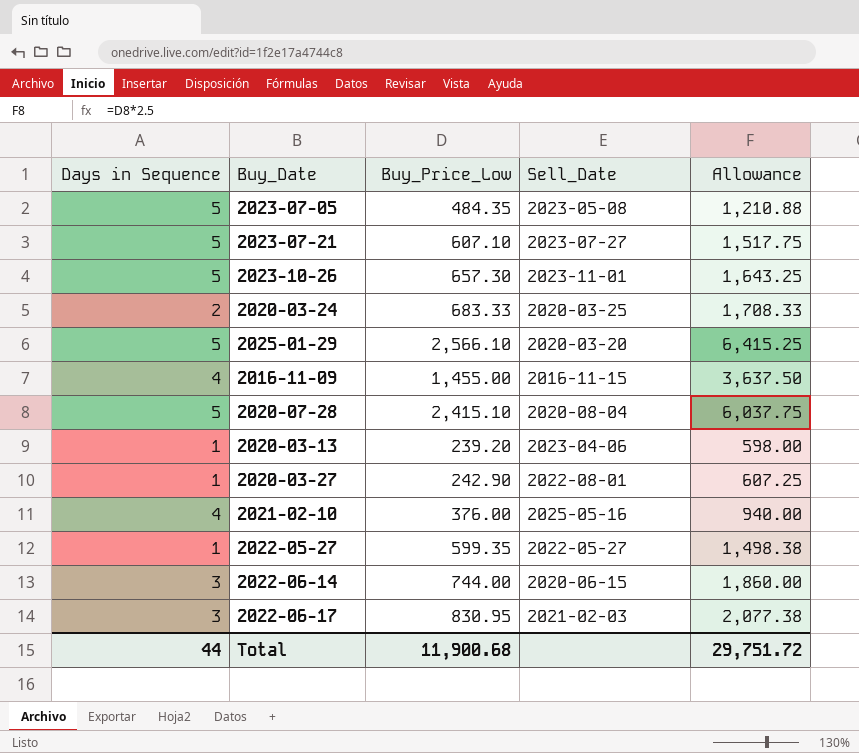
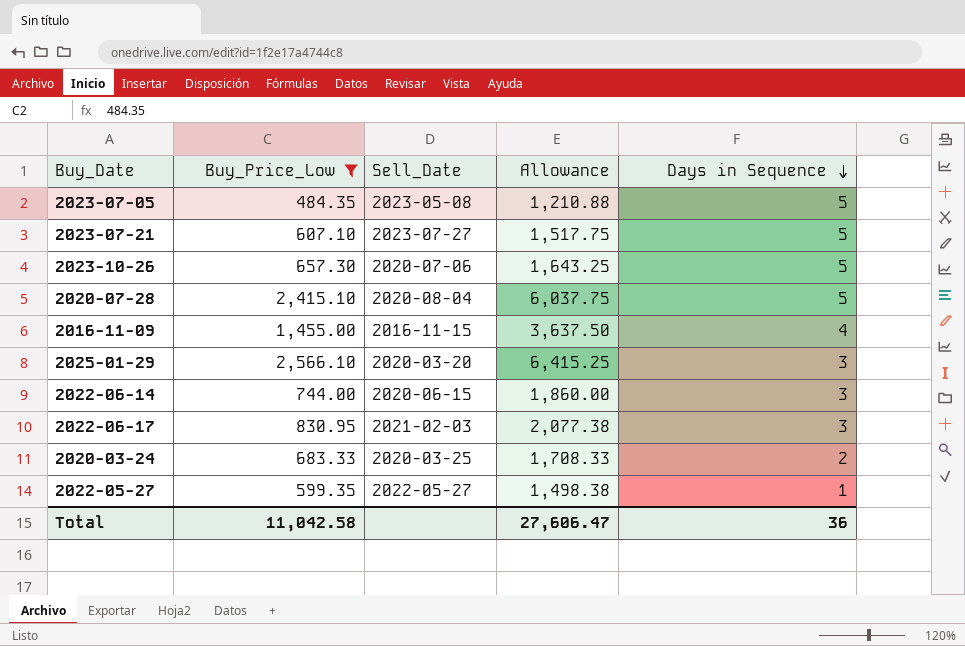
filter: none -> Buy_Price_Low >= 484.35
row order: none -> Days in Sequence descending
column Days in Sequence | position: 1 -> 5
2023-10-26 | Sell_Date: 2023-11-01 -> 2020-07-06
2025-01-29 | Days in Sequence: 5 -> 3
Total | Buy_Price_Low: 11,900.68 -> 11,042.58
Total | Allowance: 29,751.72 -> 27,606.47
Total | Days in Sequence: 44 -> 36

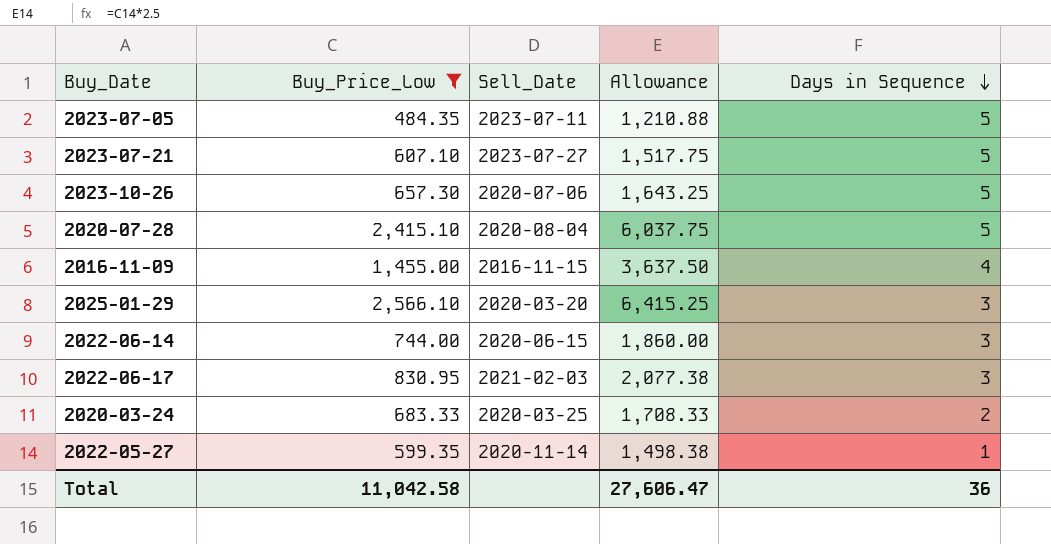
2023-07-05 | Sell_Date: 2023-05-08 -> 2023-07-11
2022-05-27 | Sell_Date: 2022-05-27 -> 2020-11-14

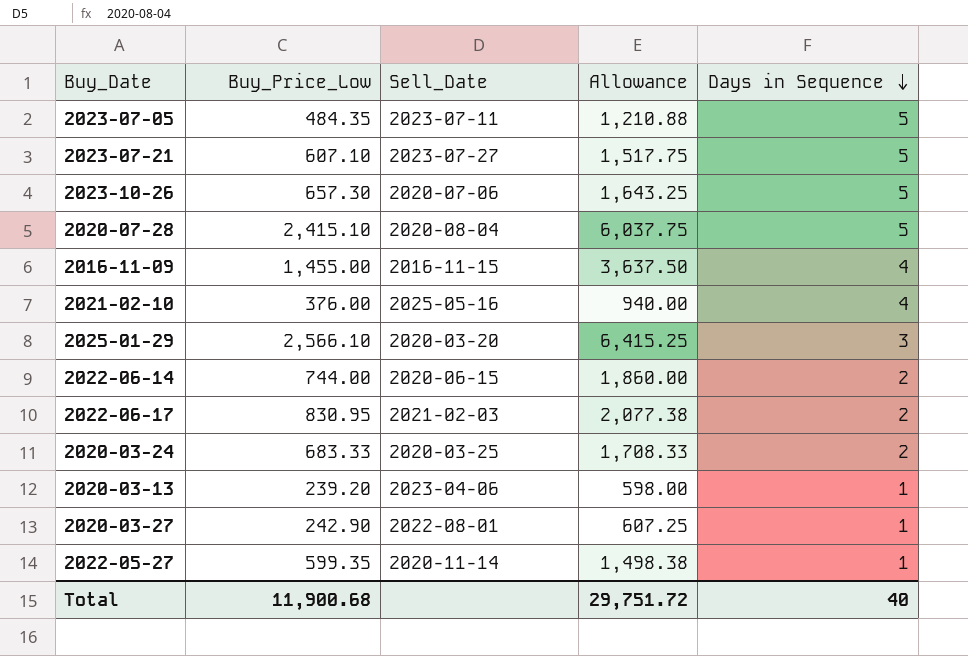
filter: Buy_Price_Low >= 484.35 -> none
2022-06-14 | Days in Sequence: 3 -> 2
2022-06-17 | Days in Sequence: 3 -> 2
Total | Buy_Price_Low: 11,042.58 -> 11,900.68
Total | Allowance: 27,606.47 -> 29,751.72
Total | Days in Sequence: 36 -> 40

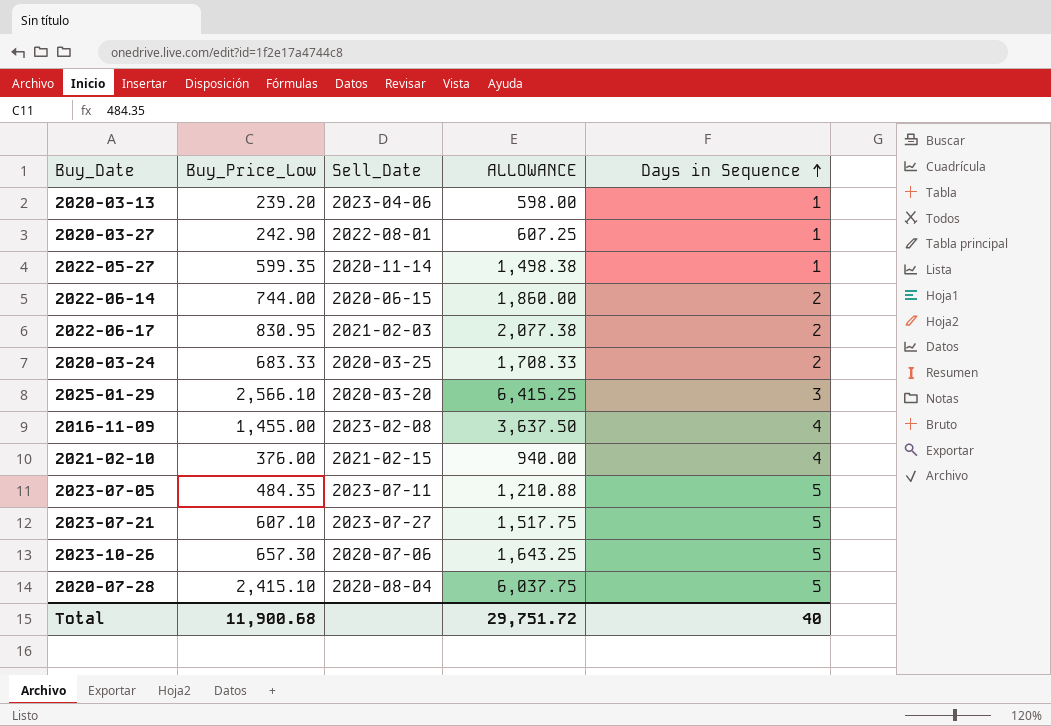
row order: Days in Sequence descending -> Days in Sequence ascending
column name: Allowance -> ALLOWANCE
2016-11-09 | Sell_Date: 2016-11-15 -> 2023-02-08
2021-02-10 | Sell_Date: 2025-05-16 -> 2021-02-15

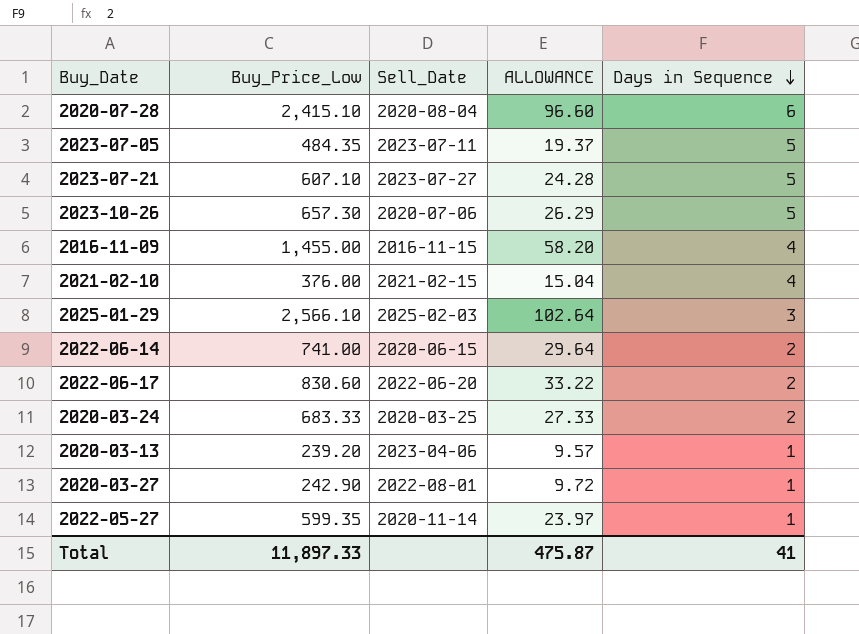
row order: Days in Sequence ascending -> Days in Sequence descending
column ALLOWANCE | formula: [Buy_Price_Low] * 2.5 -> [Buy_Price_Low] * 0.04
2020-07-28 | Days in Sequence: 5 -> 6
2016-11-09 | Sell_Date: 2023-02-08 -> 2016-11-15
2025-01-29 | Sell_Date: 2020-03-20 -> 2025-02-03
2022-06-14 | Buy_Price_Low: 744.00 -> 741.00
2022-06-17 | Buy_Price_Low: 830.95 -> 830.60
2022-06-17 | Sell_Date: 2021-02-03 -> 2022-06-20
Total | Buy_Price_Low: 11,900.68 -> 11,897.33
Total | ALLOWANCE: 29,751.72 -> 475.87
Total | Days in Sequence: 40 -> 41

